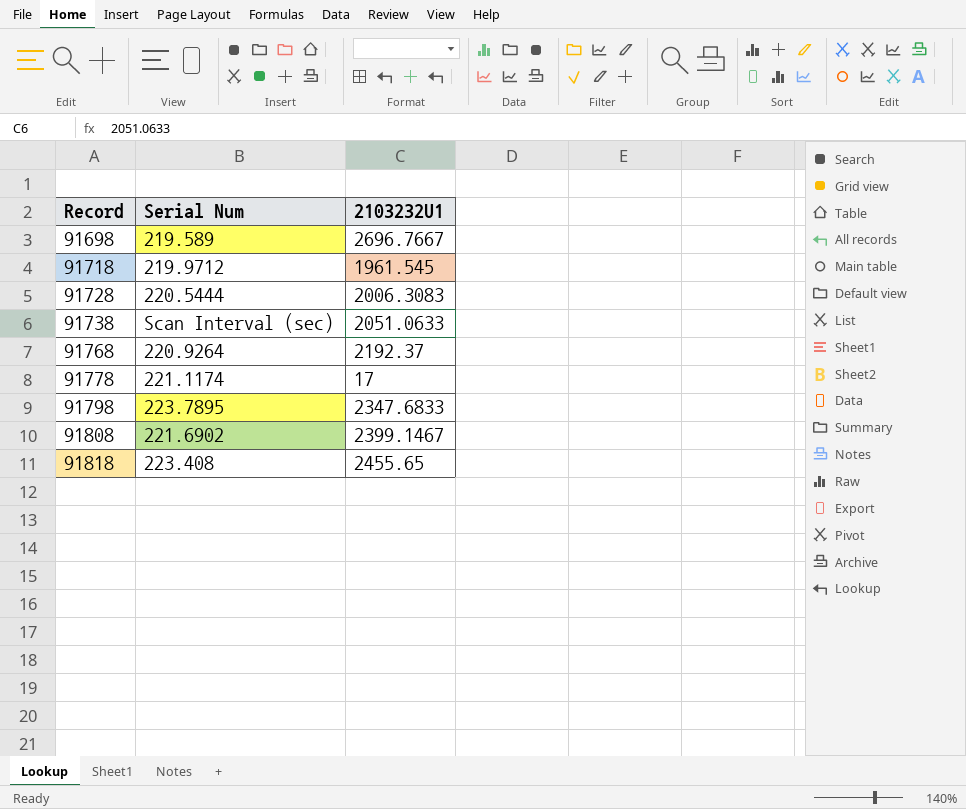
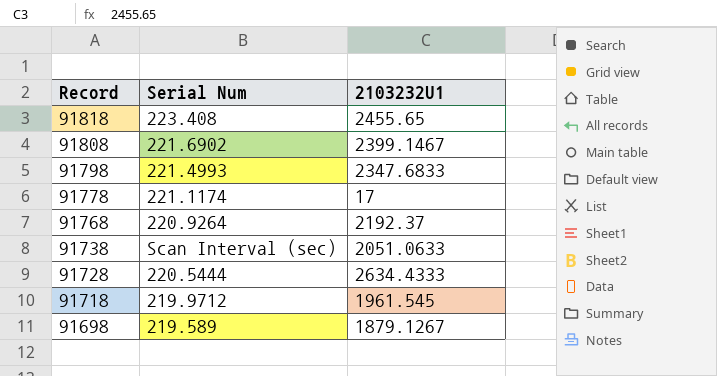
row order: Record ascending -> Record descending
91798 | Serial Num: 223.7895 -> 221.4993
91728 | 2103232U1: 2006.3083 -> 2634.4333
91698 | 2103232U1: 2696.7667 -> 1879.1267

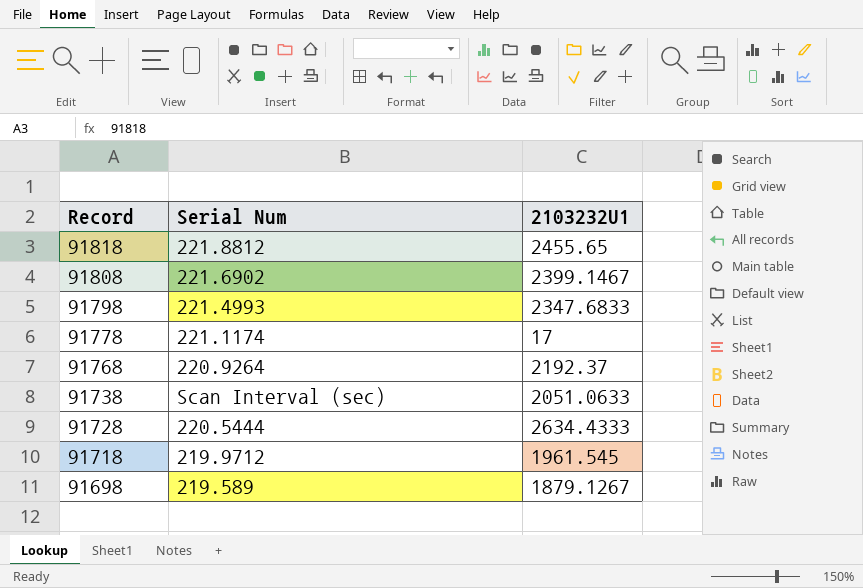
91818 | Serial Num: 223.408 -> 221.8812

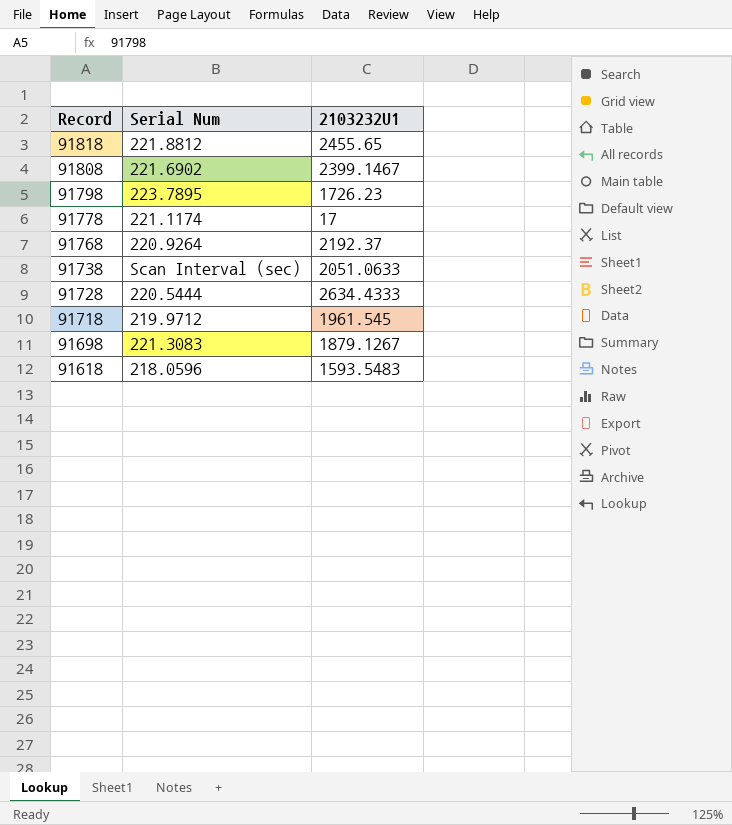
91798 | Serial Num: 221.4993 -> 223.7895
91798 | 2103232U1: 2347.6833 -> 1726.23
91698 | Serial Num: 219.589 -> 221.3083
row 91618: none -> 218.0596 | 1593.5483

